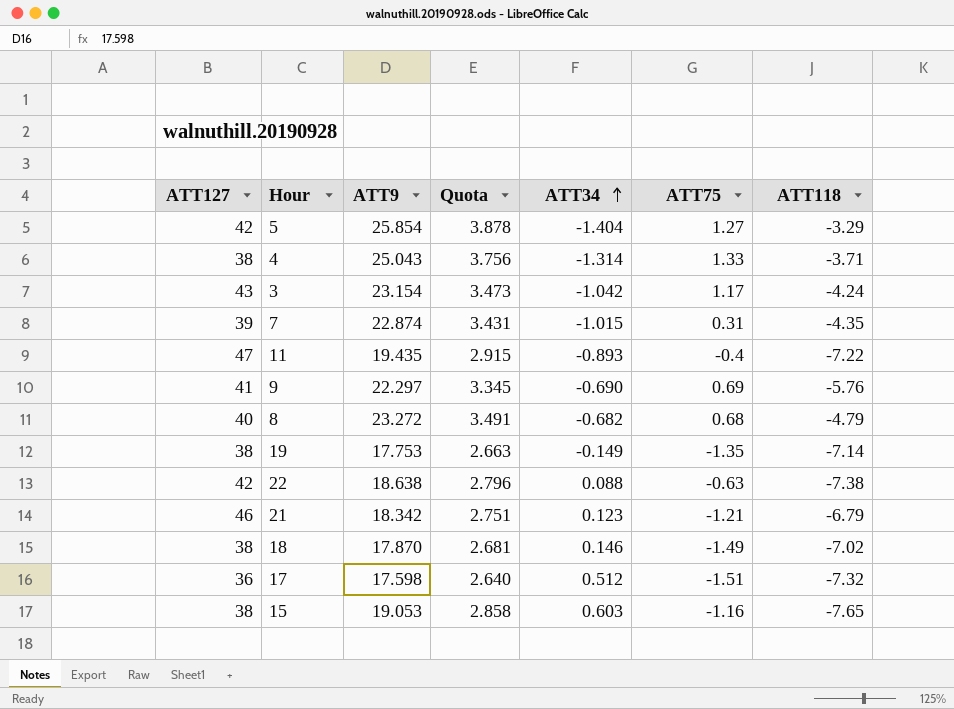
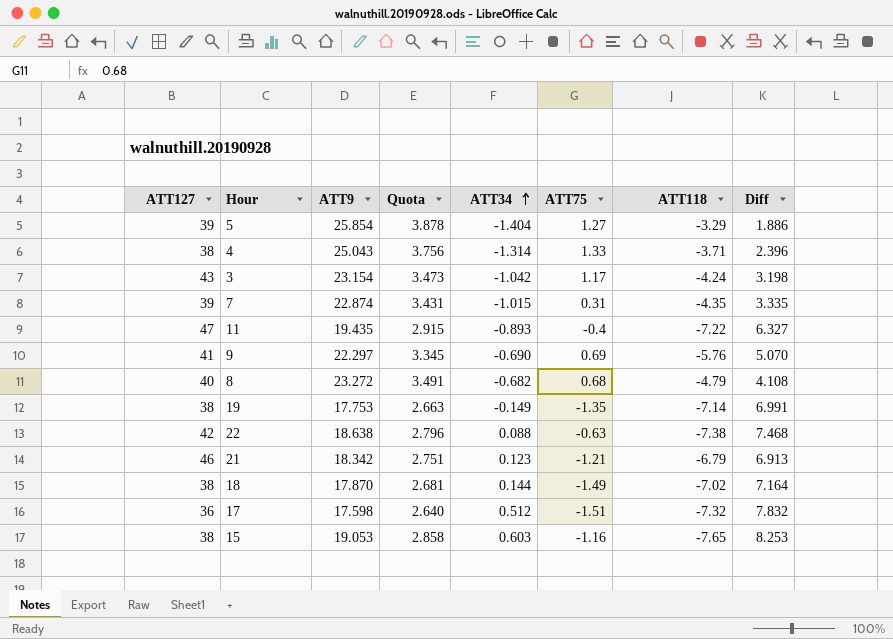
column Diff | formula: none -> [ATT34] - [ATT118]
5 | ATT127: 42 -> 39
18 | ATT34: 0.146 -> 0.144

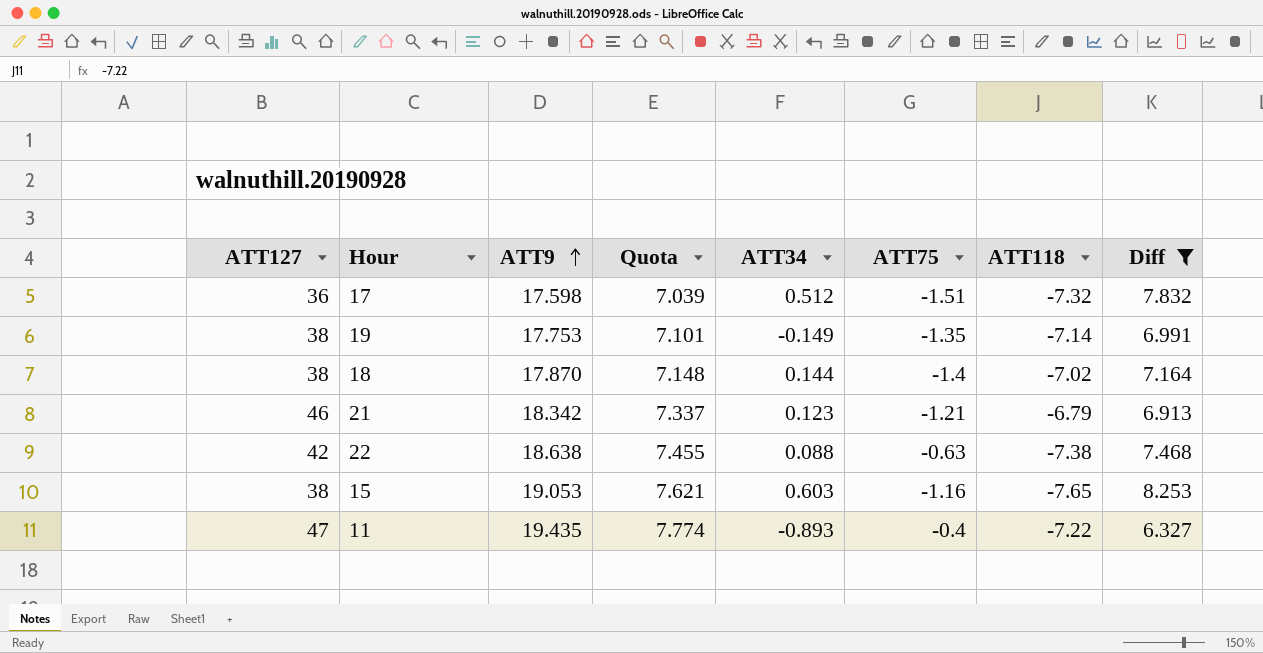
filter: none -> Diff >= 6.327
row order: ATT34 ascending -> ATT9 ascending
column Quota | formula: [ATT9] * 0.15 -> [ATT9] * 0.4
18 | ATT75: -1.49 -> -1.4

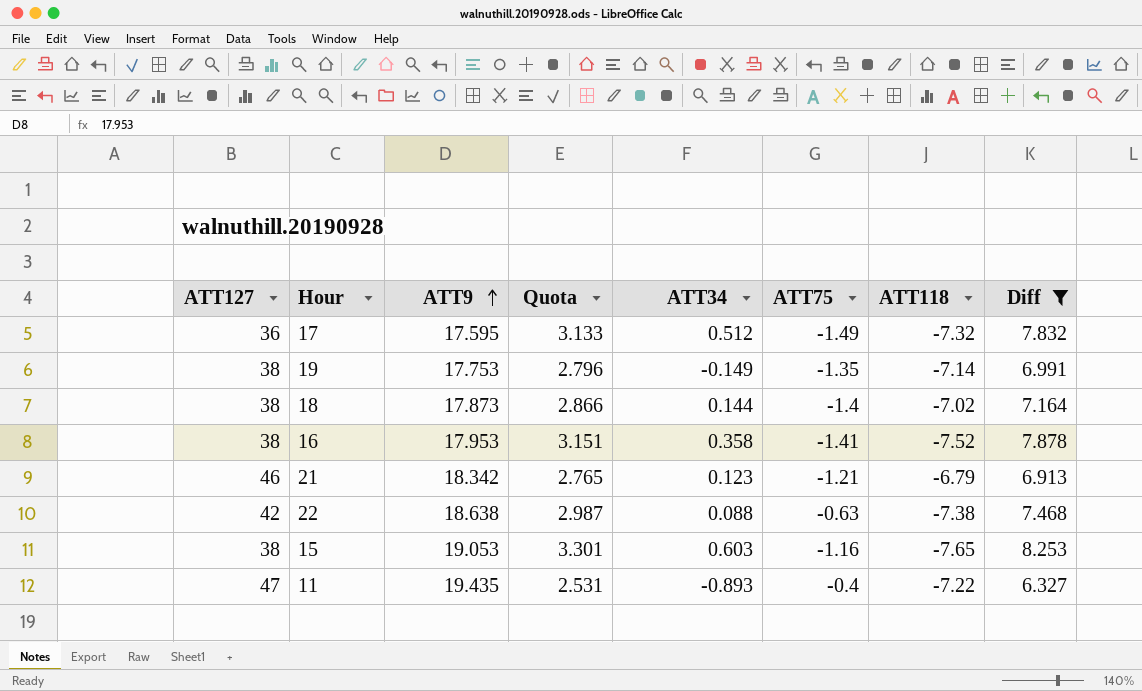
column Quota | formula: [ATT9] * 0.4 -> [Diff] * 0.4
17 | ATT9: 17.598 -> 17.595
17 | ATT75: -1.51 -> -1.49
18 | ATT9: 17.870 -> 17.873
row 16: none -> 38 | 17.953 | 3.151 | 0.358 | -1.41 | -7.52 | 7.878

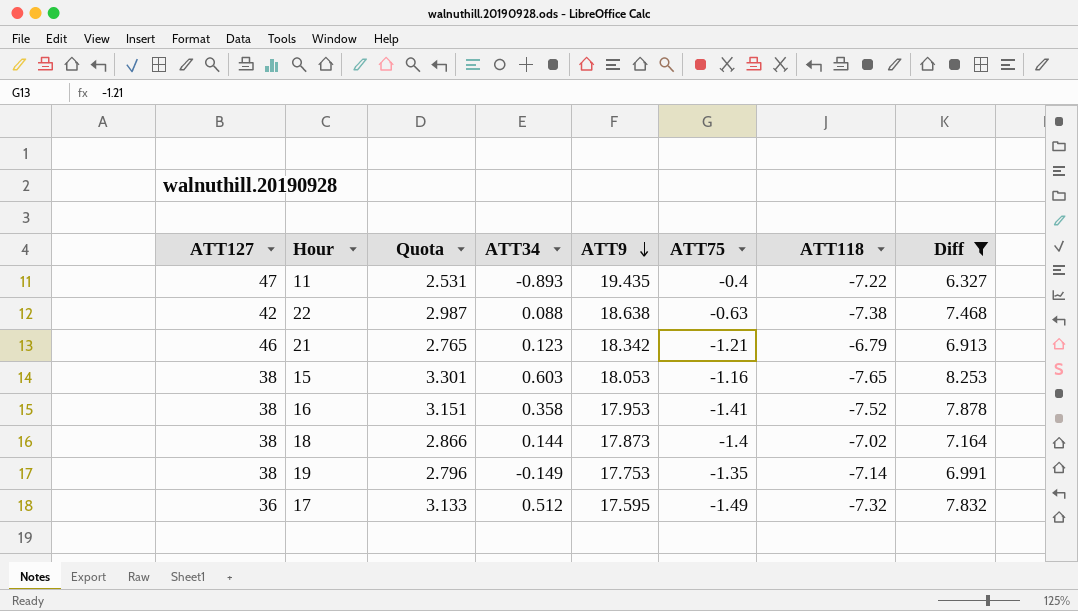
row order: ATT9 ascending -> ATT9 descending
column ATT9 | position: 3 -> 5
15 | ATT9: 19.053 -> 18.053

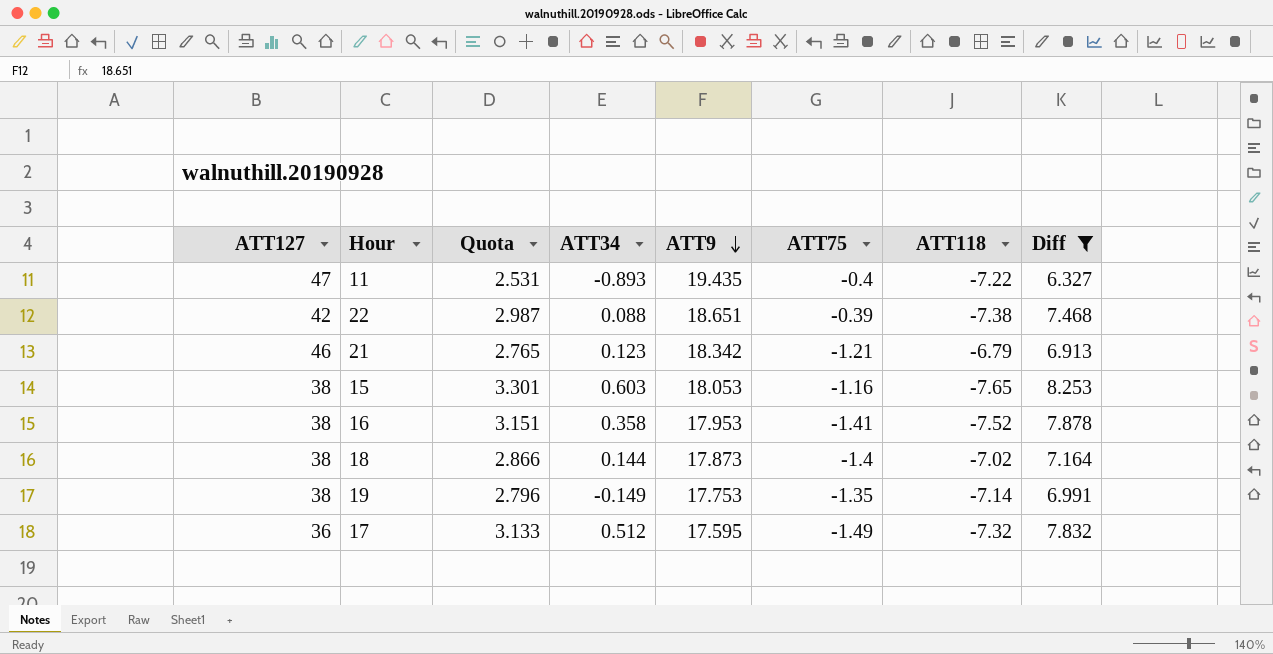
22 | ATT9: 18.638 -> 18.651
22 | ATT75: -0.63 -> -0.39

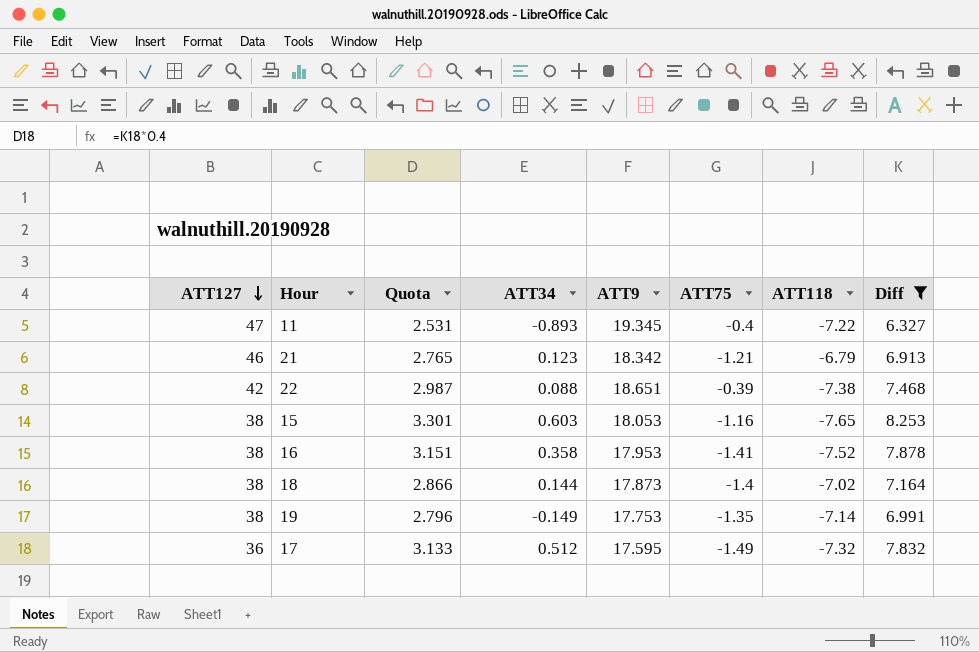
row order: ATT9 descending -> ATT127 descending
11 | ATT9: 19.435 -> 19.345

